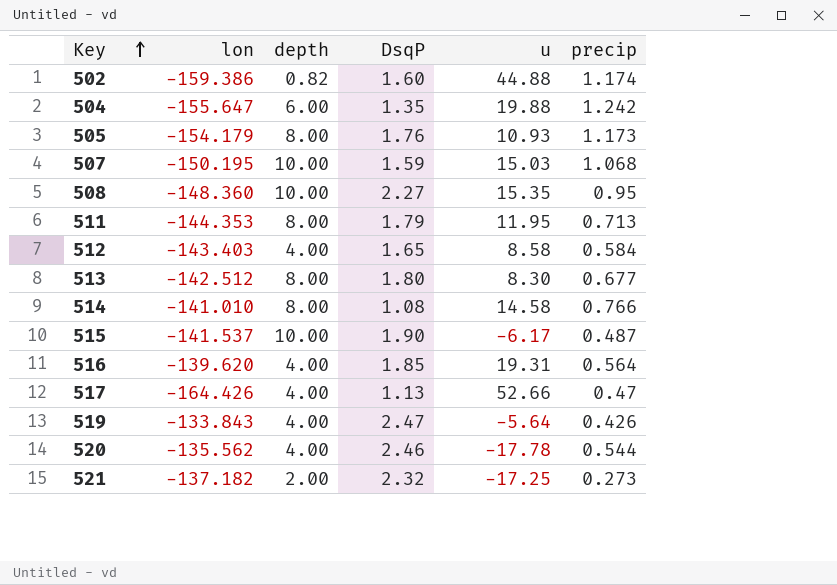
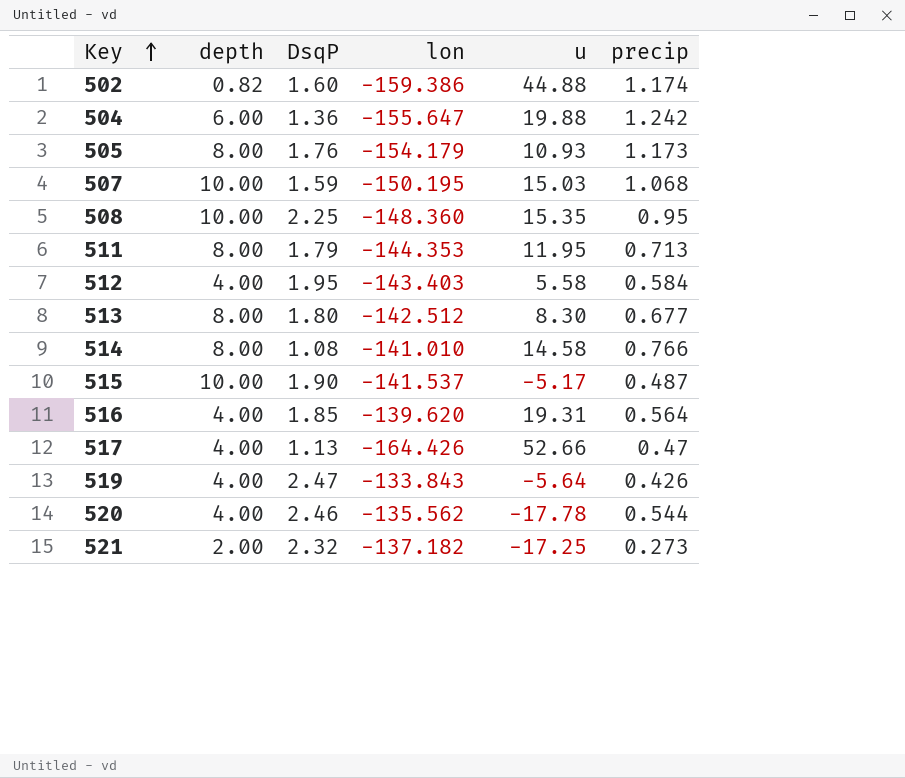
column lon | position: 2 -> 4
504 | DsqP: 1.35 -> 1.36
508 | DsqP: 2.27 -> 2.25
512 | DsqP: 1.65 -> 1.95
512 | u: 8.58 -> 5.58
515 | u: -6.17 -> -5.17

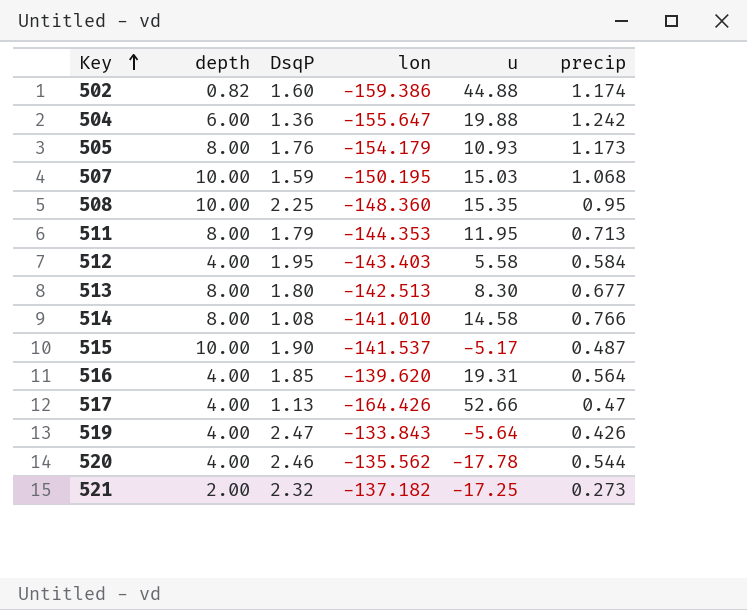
513 | lon: -142.512 -> -142.513

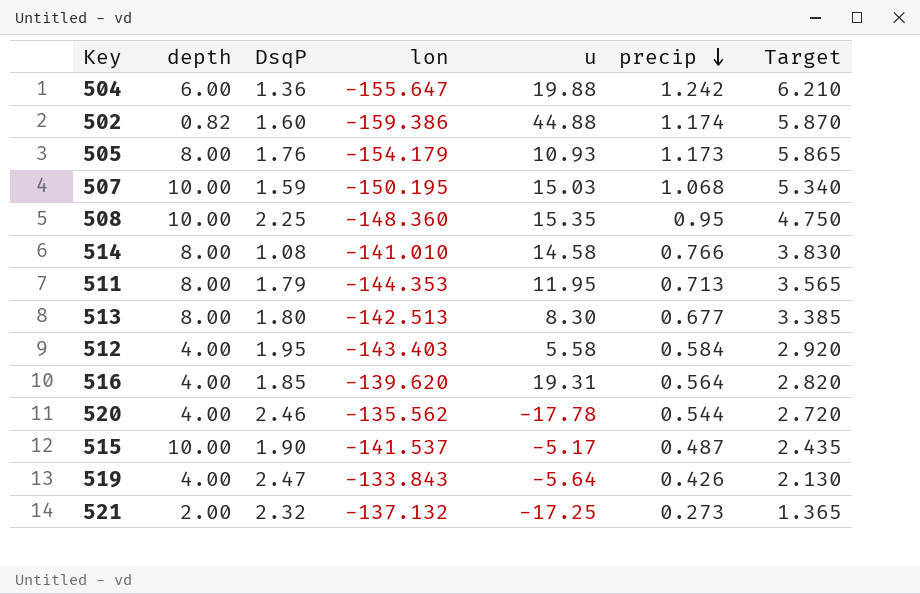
row order: Key ascending -> precip descending
column Target | formula: none -> [precip] * 5
row 517: 4.00 | 1.13 | -164.426 | 52.66 | 0.47 -> none
521 | lon: -137.182 -> -137.132

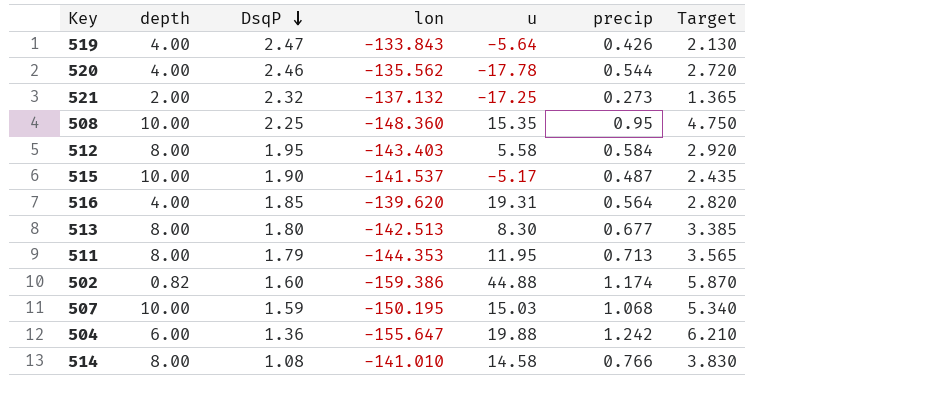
row order: precip descending -> DsqP descending
row 505: 8.00 | 1.76 | -154.179 | 10.93 | 1.173 | 5.865 -> none
512 | depth: 4.00 -> 8.00

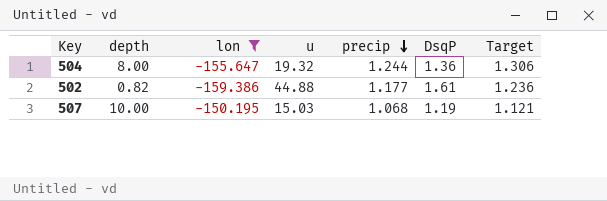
filter: none -> lon <= -150.195
row order: DsqP descending -> precip descending
column DsqP | position: 3 -> 6
column Target | formula: [precip] * 5 -> [precip] * 1.05
504 | depth: 6.00 -> 8.00
504 | u: 19.88 -> 19.32
504 | precip: 1.242 -> 1.244
502 | precip: 1.174 -> 1.177
502 | DsqP: 1.60 -> 1.61
507 | DsqP: 1.59 -> 1.19

